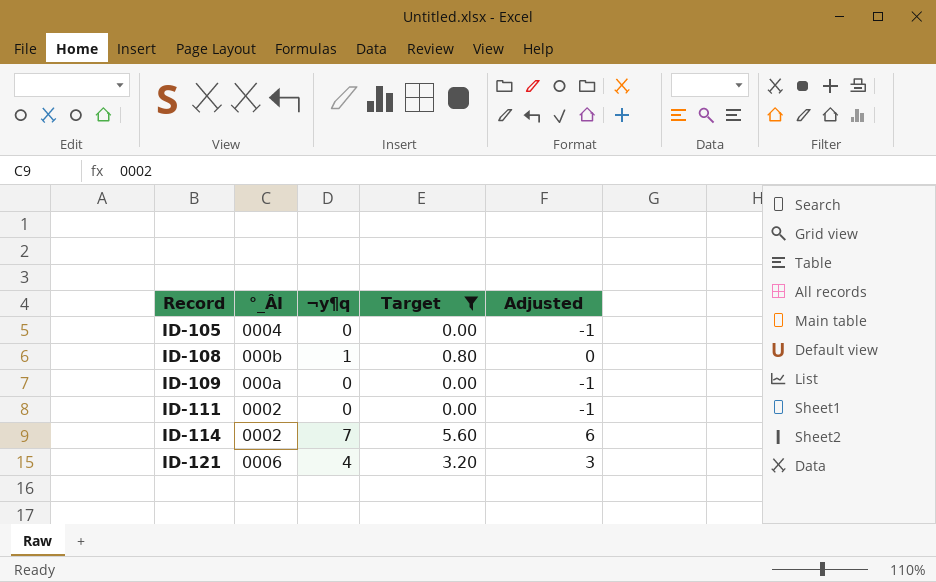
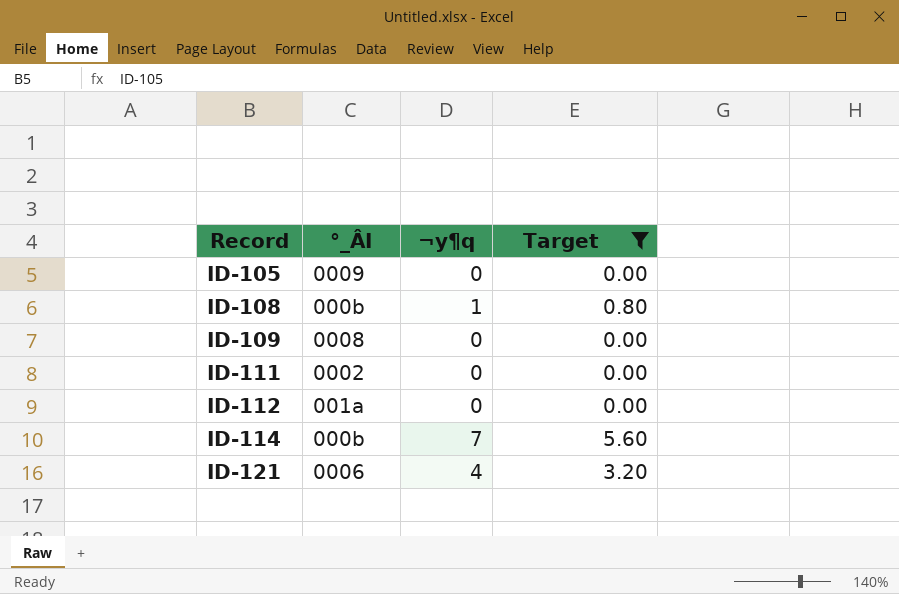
column Adjusted | formula: [¬y¶q] - 1 -> none
ID-105 | °_ÂI: 0004 -> 0009
ID-109 | °_ÂI: 000a -> 0008
row ID-112: none -> 001a | 0 | 0.00
ID-114 | °_ÂI: 0002 -> 000b

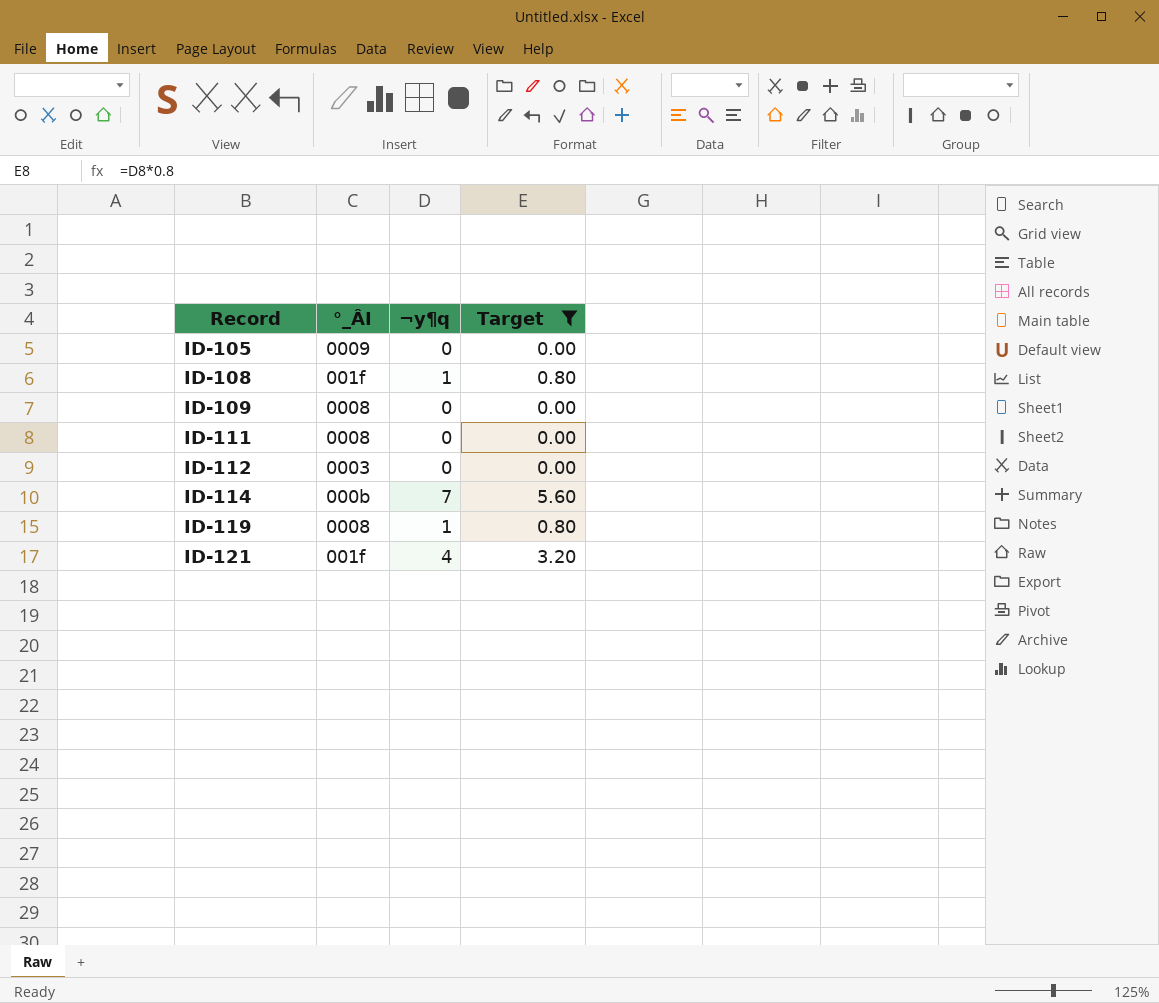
ID-108 | °_ÂI: 000b -> 001f
ID-111 | °_ÂI: 0002 -> 0008
ID-112 | °_ÂI: 001a -> 0003
row ID-119: none -> 0008 | 1 | 0.80
ID-121 | °_ÂI: 0006 -> 001f

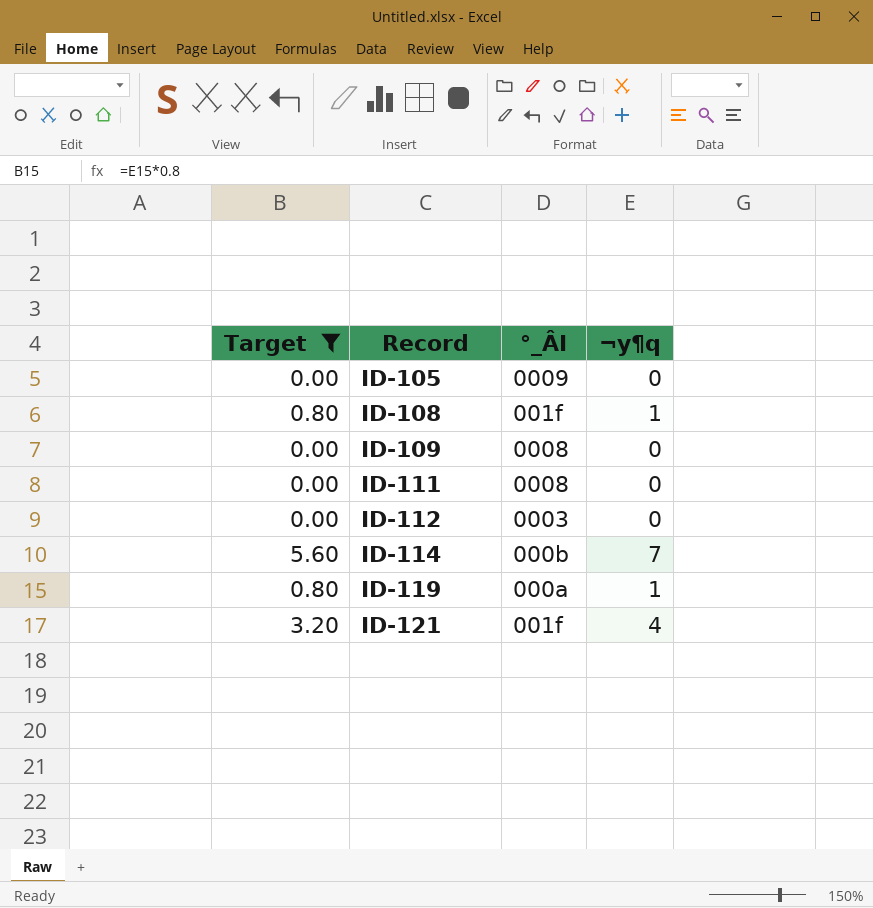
column Target | position: 4 -> 1
ID-119 | °_ÂI: 0008 -> 000a

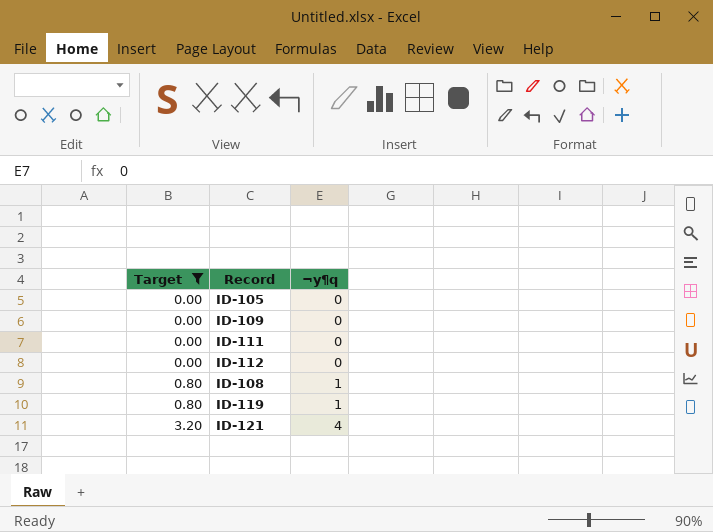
row order: Record ascending -> Target ascending
column °_ÂI | position: 3 -> none
row ID-114: 5.60 | 000b | 7 -> none

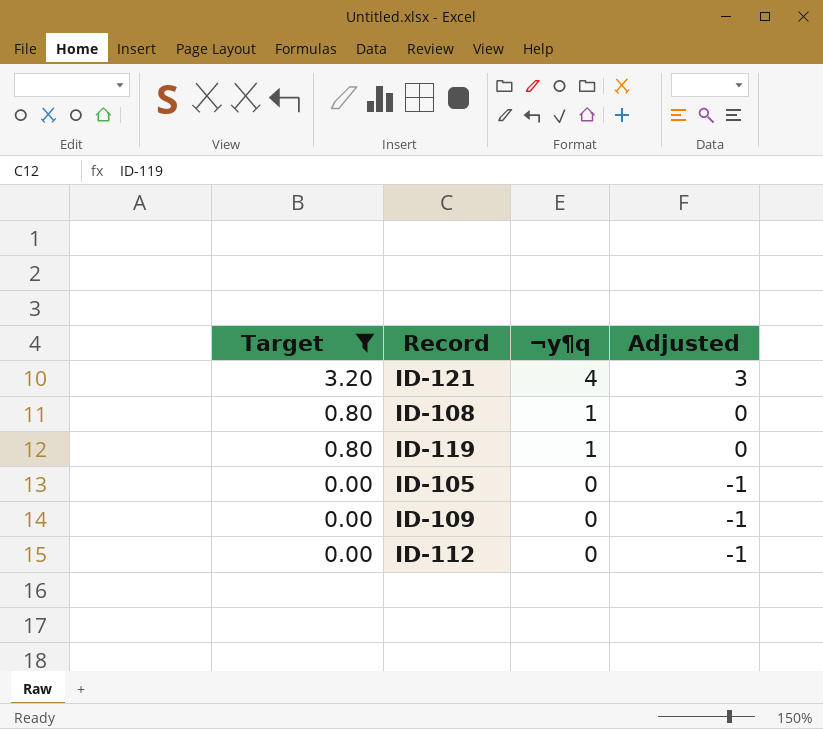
row order: Target ascending -> Target descending
column Adjusted | formula: none -> [¬y¶q] - 1
row ID-111: 0.00 | 0 -> none

